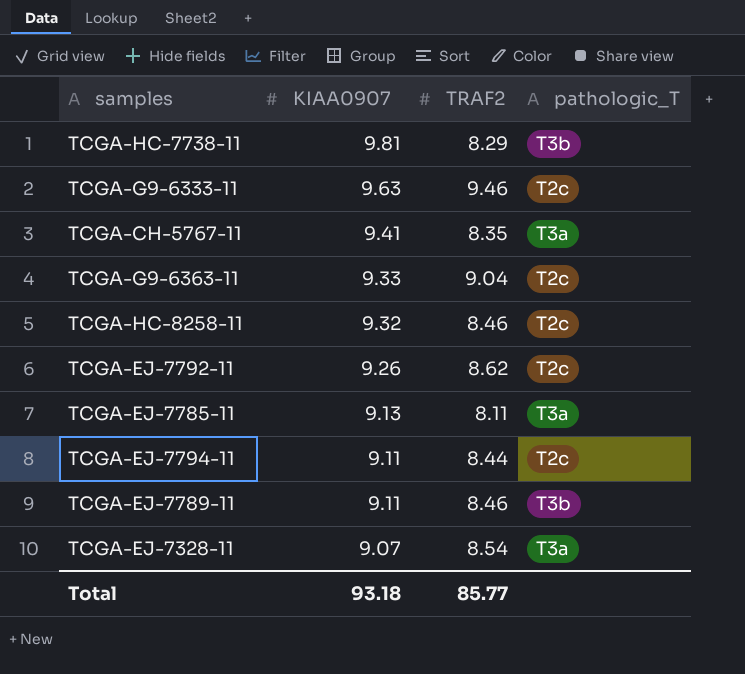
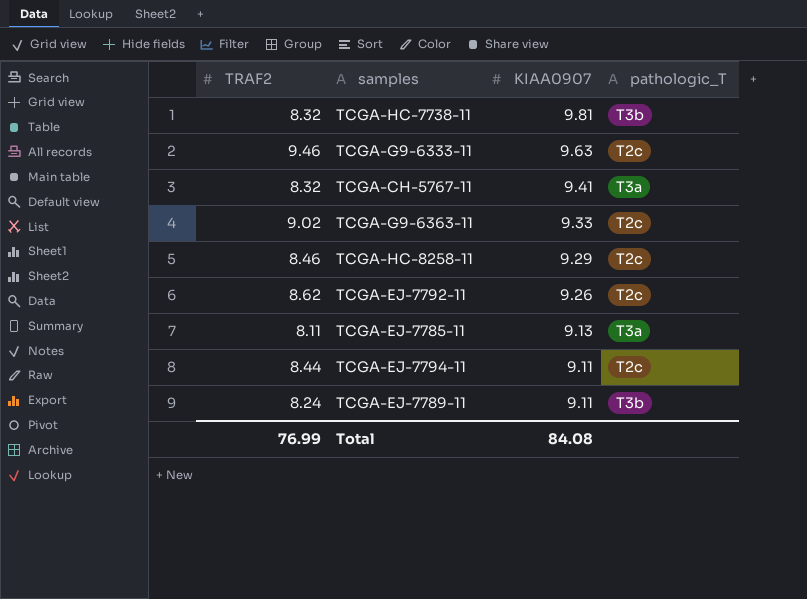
column TRAF2 | position: 3 -> 1
row TCGA-EJ-7328-11: 9.07 | 8.54 | T3a -> none
TCGA-HC-7738-11 | TRAF2: 8.29 -> 8.32
TCGA-CH-5767-11 | TRAF2: 8.35 -> 8.32
TCGA-G9-6363-11 | TRAF2: 9.04 -> 9.02
TCGA-HC-8258-11 | KIAA0907: 9.32 -> 9.29
TCGA-EJ-7789-11 | TRAF2: 8.46 -> 8.24
Total | TRAF2: 85.77 -> 76.99
Total | KIAA0907: 93.18 -> 84.08

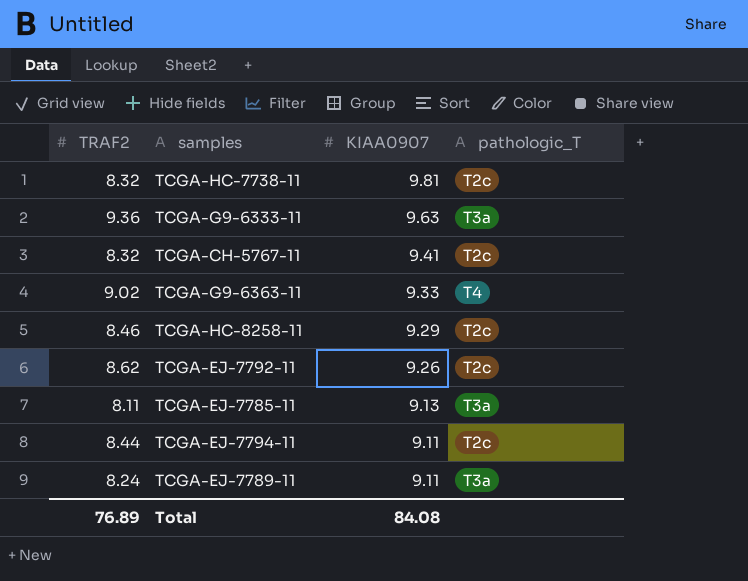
TCGA-HC-7738-11 | pathologic_T: T3b -> T2c
TCGA-G9-6333-11 | TRAF2: 9.46 -> 9.36
TCGA-G9-6333-11 | pathologic_T: T2c -> T3a
TCGA-CH-5767-11 | pathologic_T: T3a -> T2c
TCGA-G9-6363-11 | pathologic_T: T2c -> T4
TCGA-EJ-7789-11 | pathologic_T: T3b -> T3a
Total | TRAF2: 76.99 -> 76.89

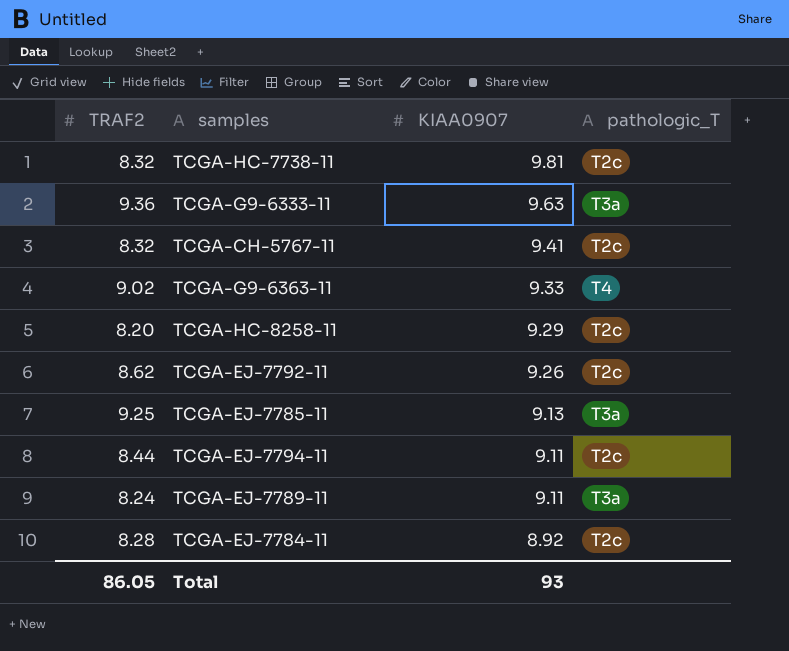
TCGA-HC-8258-11 | TRAF2: 8.46 -> 8.20
TCGA-EJ-7785-11 | TRAF2: 8.11 -> 9.25
row TCGA-EJ-7784-11: none -> 8.28 | 8.92 | T2c
Total | TRAF2: 76.89 -> 86.05
Total | KIAA0907: 84.08 -> 93

